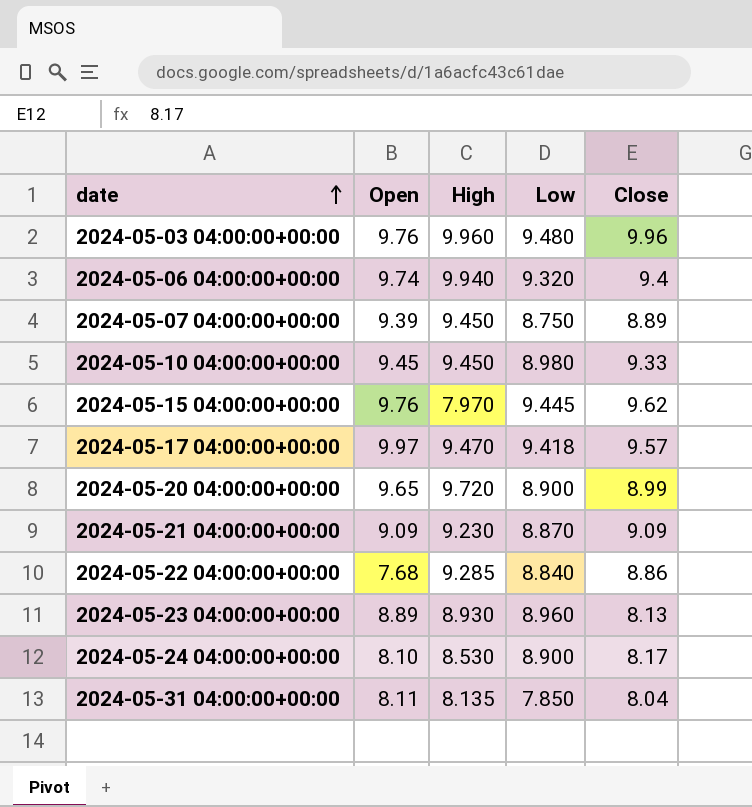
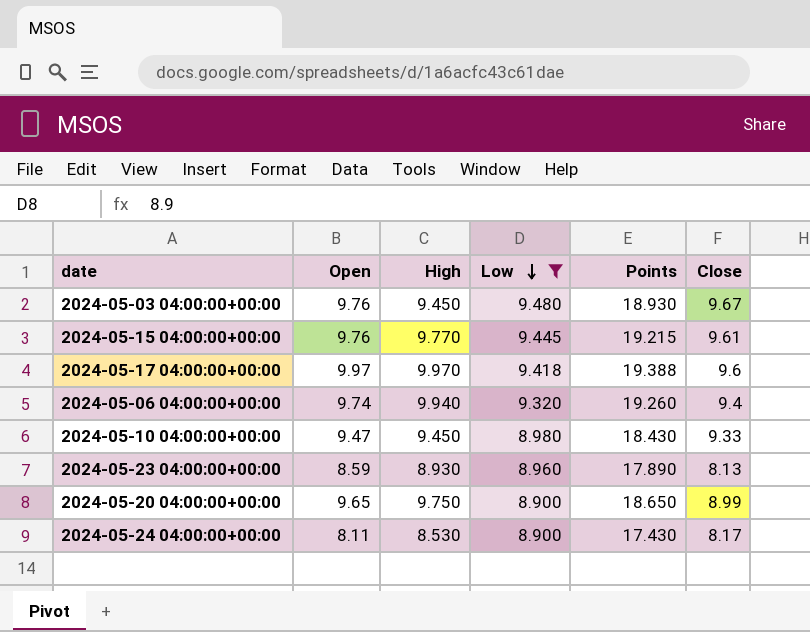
filter: none -> Low >= 8.900
row order: date ascending -> Low descending
column Points | formula: none -> [High] + [Low]
2024-05-03 04:00:00+00:00 | High: 9.960 -> 9.450
2024-05-03 04:00:00+00:00 | Close: 9.96 -> 9.67
2024-05-15 04:00:00+00:00 | High: 7.970 -> 9.770
2024-05-15 04:00:00+00:00 | Close: 9.62 -> 9.61
2024-05-17 04:00:00+00:00 | High: 9.470 -> 9.970
2024-05-17 04:00:00+00:00 | Close: 9.57 -> 9.6
2024-05-10 04:00:00+00:00 | Open: 9.45 -> 9.47
2024-05-23 04:00:00+00:00 | Open: 8.89 -> 8.59
2024-05-20 04:00:00+00:00 | High: 9.720 -> 9.750
2024-05-24 04:00:00+00:00 | Open: 8.10 -> 8.11

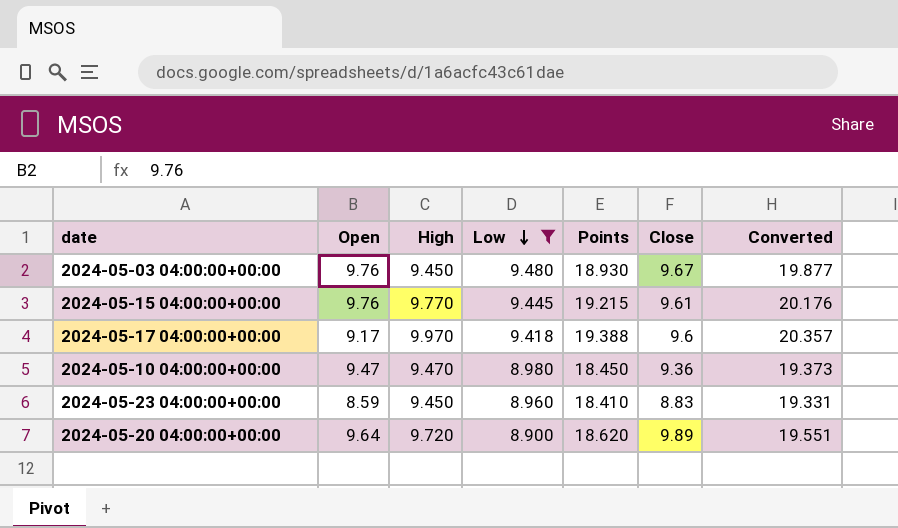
column Converted | formula: none -> [Points] * 1.05
row 2024-05-06 04:00:00+00:00: 9.74 | 9.940 | 9.320 | 19.260 | 9.4 -> none
row 2024-05-24 04:00:00+00:00: 8.11 | 8.530 | 8.900 | 17.430 | 8.17 -> none
2024-05-17 04:00:00+00:00 | Open: 9.97 -> 9.17
2024-05-10 04:00:00+00:00 | High: 9.450 -> 9.470
2024-05-10 04:00:00+00:00 | Points: 18.430 -> 18.450
2024-05-10 04:00:00+00:00 | Close: 9.33 -> 9.36
2024-05-23 04:00:00+00:00 | High: 8.930 -> 9.450
2024-05-23 04:00:00+00:00 | Points: 17.890 -> 18.410
2024-05-23 04:00:00+00:00 | Close: 8.13 -> 8.83
2024-05-20 04:00:00+00:00 | Open: 9.65 -> 9.64
2024-05-20 04:00:00+00:00 | High: 9.750 -> 9.720
2024-05-20 04:00:00+00:00 | Points: 18.650 -> 18.620
2024-05-20 04:00:00+00:00 | Close: 8.99 -> 9.89

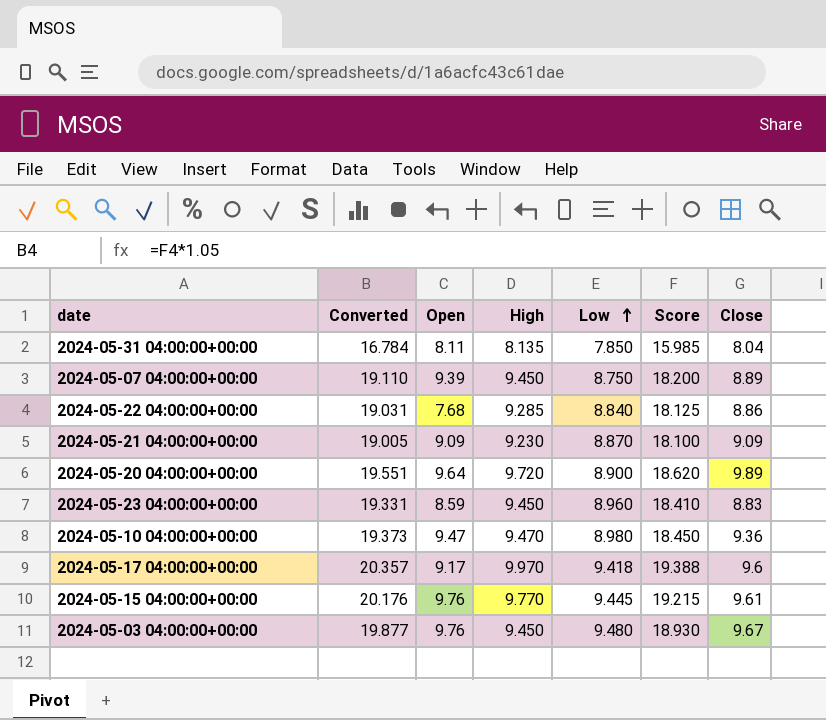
filter: Low >= 8.900 -> none
row order: Low descending -> Low ascending
column Converted | position: 7 -> 2
column name: Points -> Score

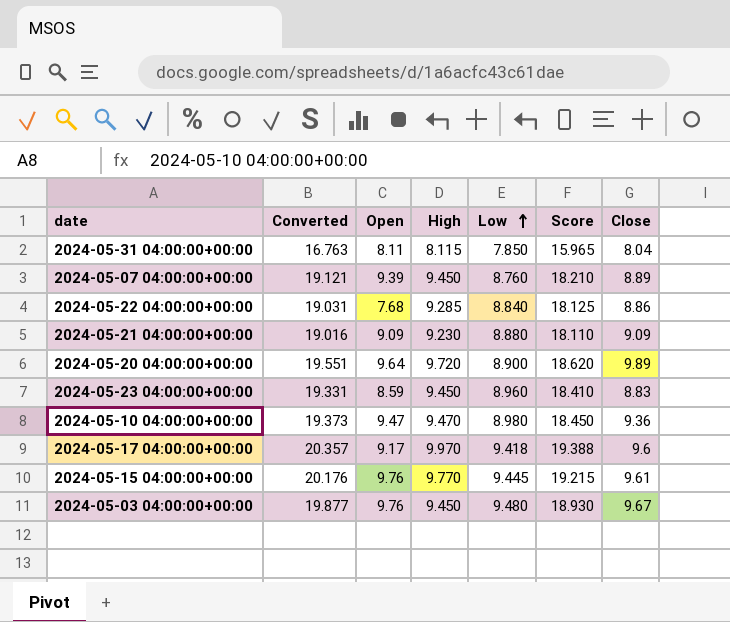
2024-05-31 04:00:00+00:00 | Converted: 16.784 -> 16.763
2024-05-31 04:00:00+00:00 | High: 8.135 -> 8.115
2024-05-31 04:00:00+00:00 | Score: 15.985 -> 15.965
2024-05-07 04:00:00+00:00 | Converted: 19.110 -> 19.121
2024-05-07 04:00:00+00:00 | Low: 8.750 -> 8.760
2024-05-07 04:00:00+00:00 | Score: 18.200 -> 18.210
2024-05-21 04:00:00+00:00 | Converted: 19.005 -> 19.016
2024-05-21 04:00:00+00:00 | Low: 8.870 -> 8.880
2024-05-21 04:00:00+00:00 | Score: 18.100 -> 18.110

